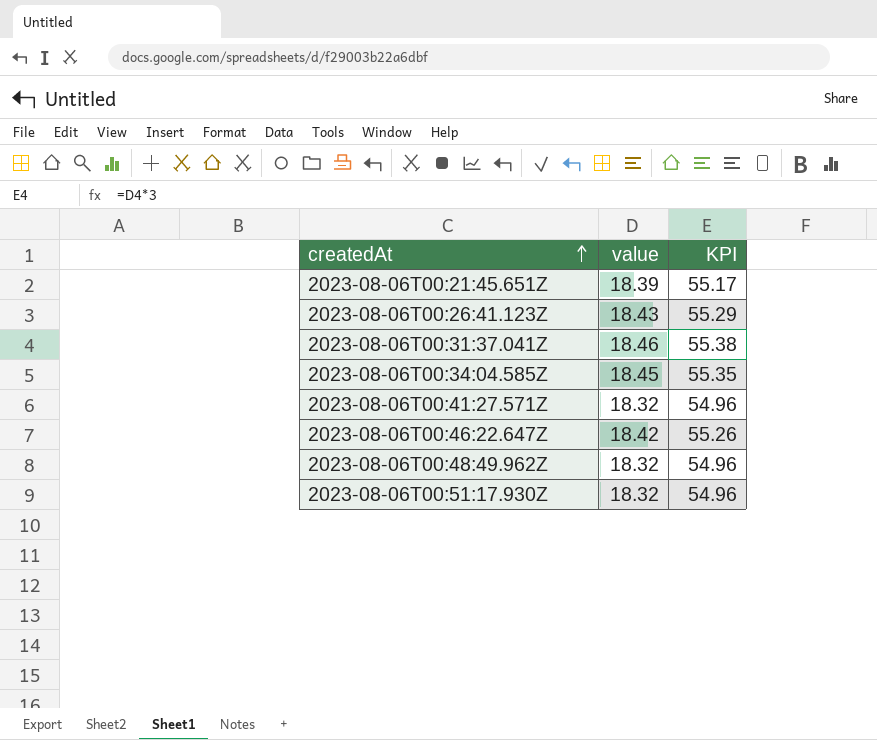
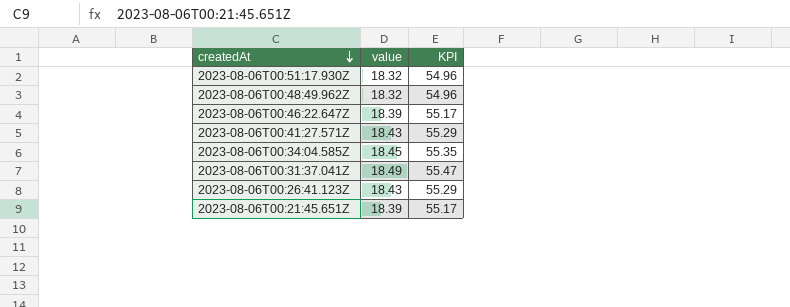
row order: createdAt ascending -> createdAt descending
2023-08-06T00:46:22.647Z | value: 18.42 -> 18.39
2023-08-06T00:46:22.647Z | KPI: 55.26 -> 55.17
2023-08-06T00:41:27.571Z | value: 18.32 -> 18.43
2023-08-06T00:41:27.571Z | KPI: 54.96 -> 55.29
2023-08-06T00:31:37.041Z | value: 18.46 -> 18.49
2023-08-06T00:31:37.041Z | KPI: 55.38 -> 55.47

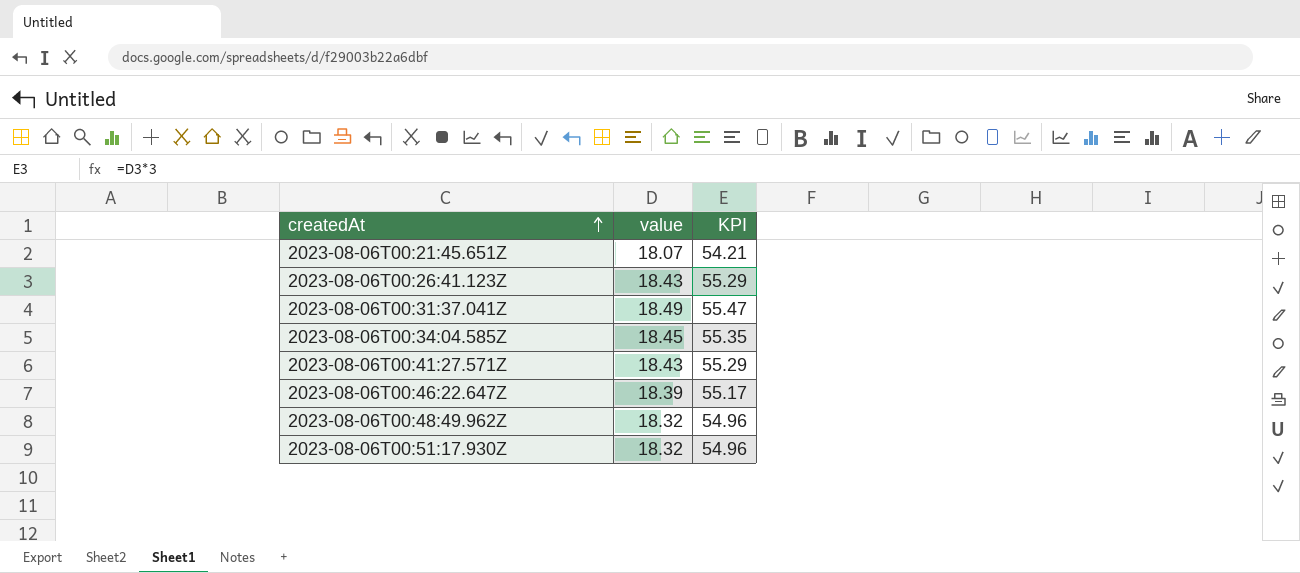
row order: createdAt descending -> createdAt ascending
2023-08-06T00:21:45.651Z | value: 18.39 -> 18.07
2023-08-06T00:21:45.651Z | KPI: 55.17 -> 54.21

